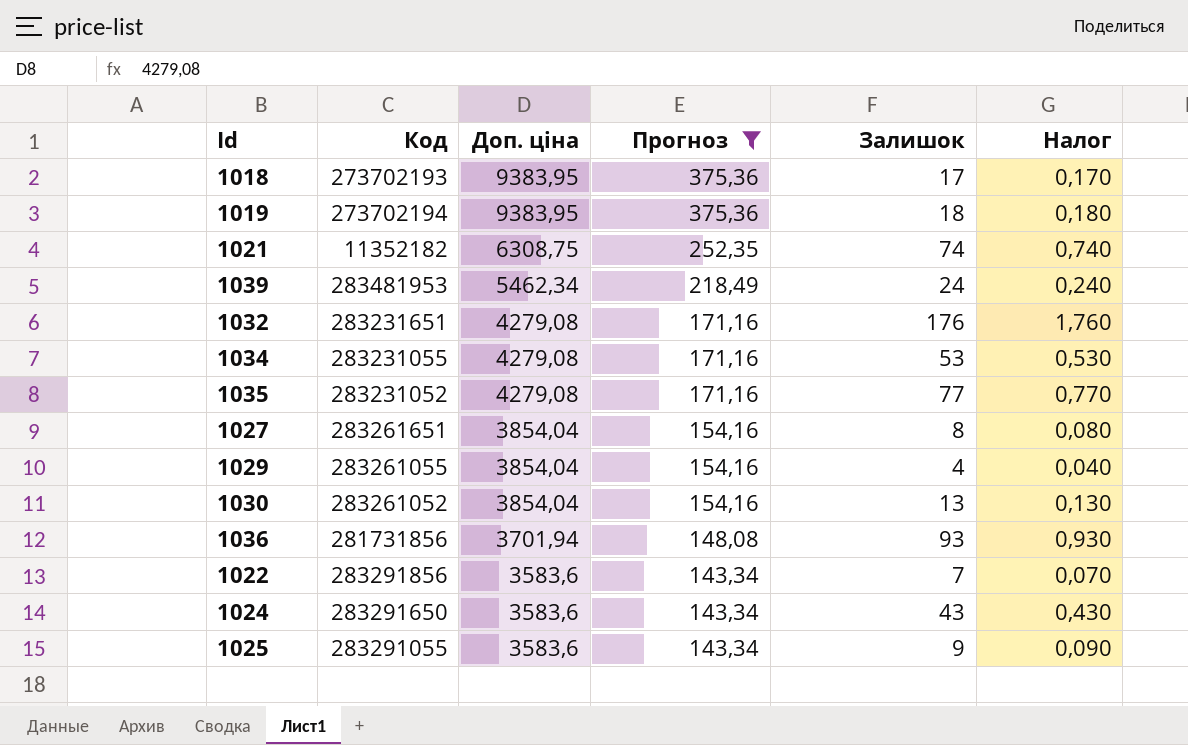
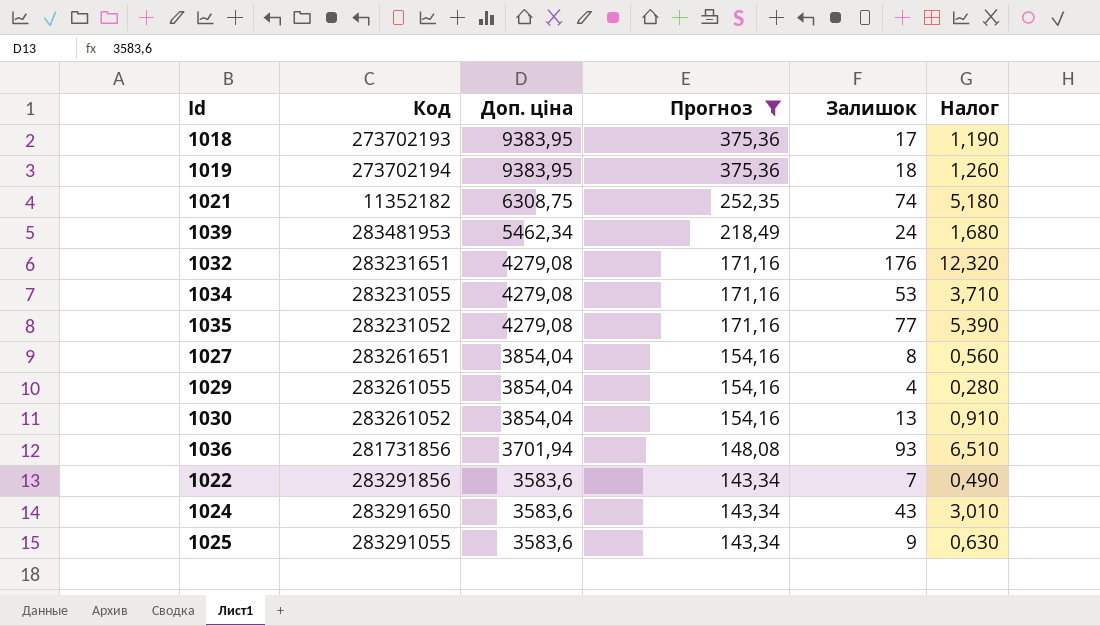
column Налог | formula: [Залишок] * 0,01 -> [Залишок] * 0,07

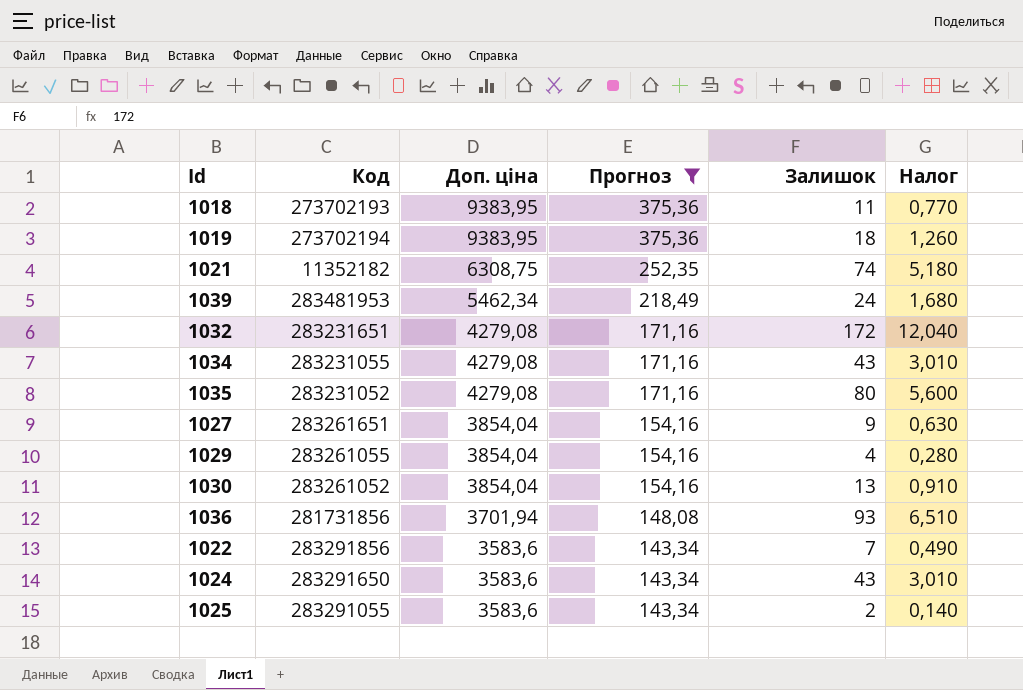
1018 | Залишок: 17 -> 11
1018 | Налог: 1,190 -> 0,770
1032 | Залишок: 176 -> 172
1032 | Налог: 12,320 -> 12,040
1034 | Залишок: 53 -> 43
1034 | Налог: 3,710 -> 3,010
1035 | Залишок: 77 -> 80
1035 | Налог: 5,390 -> 5,600
1027 | Залишок: 8 -> 9
1027 | Налог: 0,560 -> 0,630
1025 | Залишок: 9 -> 2
1025 | Налог: 0,630 -> 0,140

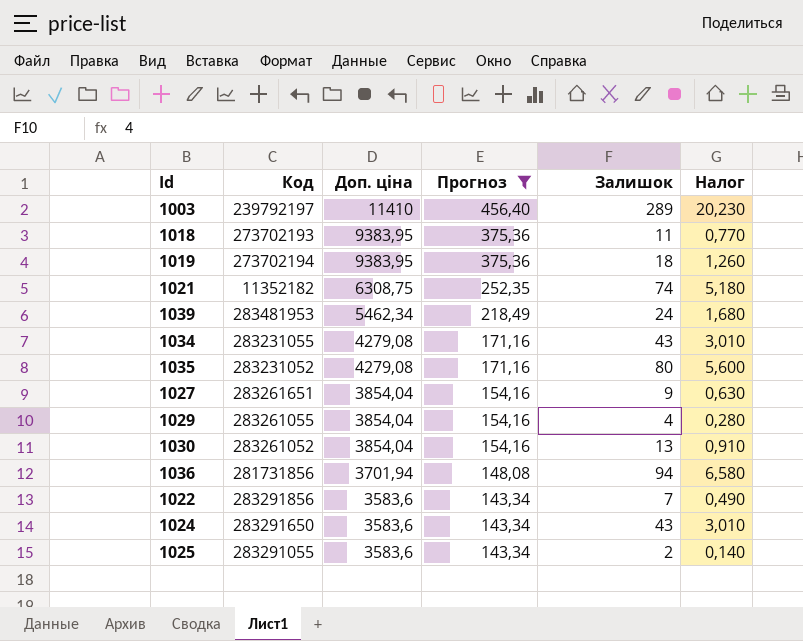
row 1032: 283231651 | 4279,08 | 171,16 | 172 | 12,040 -> none
row 1003: none -> 239792197 | 11410 | 456,40 | 289 | 20,230
1036 | Залишок: 93 -> 94
1036 | Налог: 6,510 -> 6,580

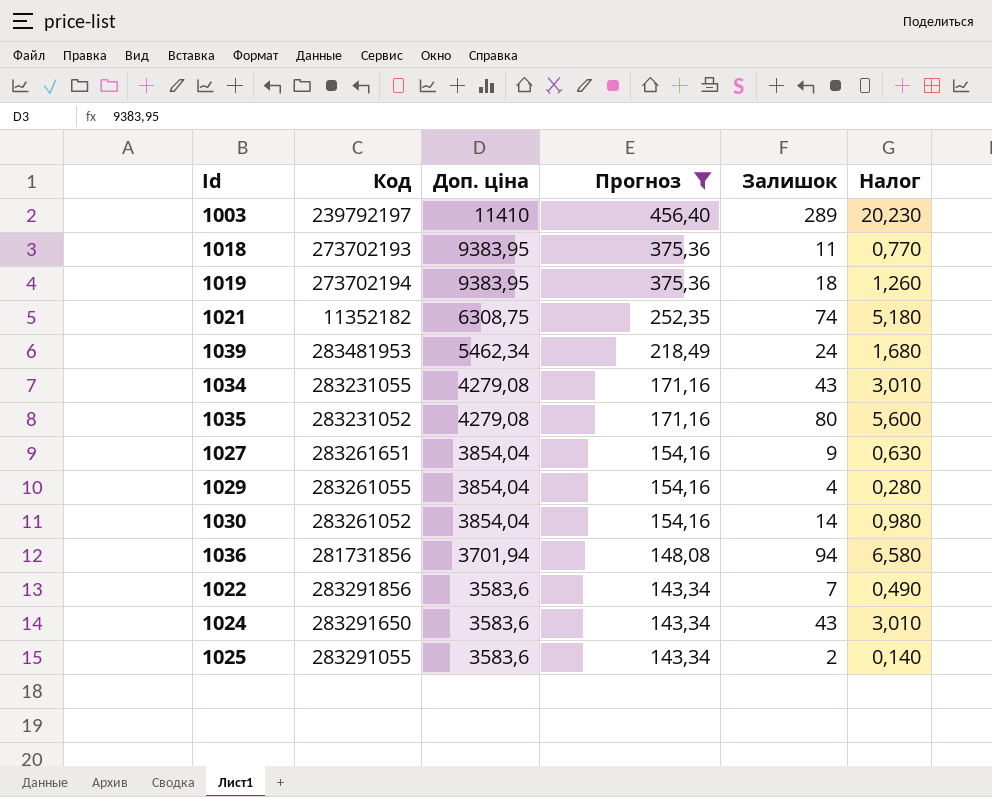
1030 | Залишок: 13 -> 14
1030 | Налог: 0,910 -> 0,980

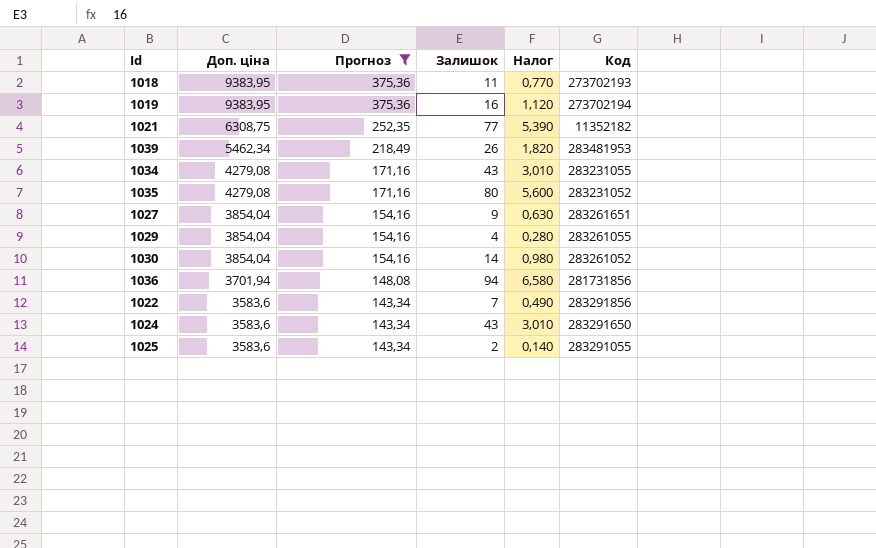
column Код | position: 2 -> 6
row 1003: 239792197 | 11410 | 456,40 | 289 | 20,230 -> none
1019 | Залишок: 18 -> 16
1019 | Налог: 1,260 -> 1,120
1021 | Залишок: 74 -> 77
1021 | Налог: 5,180 -> 5,390
1039 | Залишок: 24 -> 26
1039 | Налог: 1,680 -> 1,820

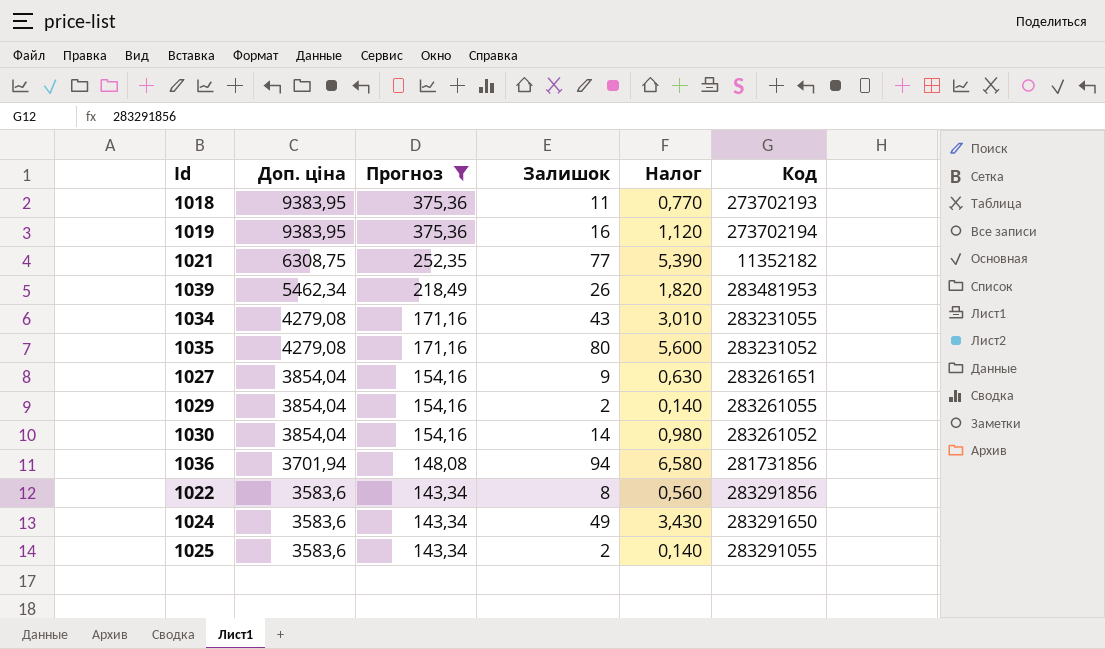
1029 | Залишок: 4 -> 2
1029 | Налог: 0,280 -> 0,140
1022 | Залишок: 7 -> 8
1022 | Налог: 0,490 -> 0,560
1024 | Залишок: 43 -> 49
1024 | Налог: 3,010 -> 3,430

